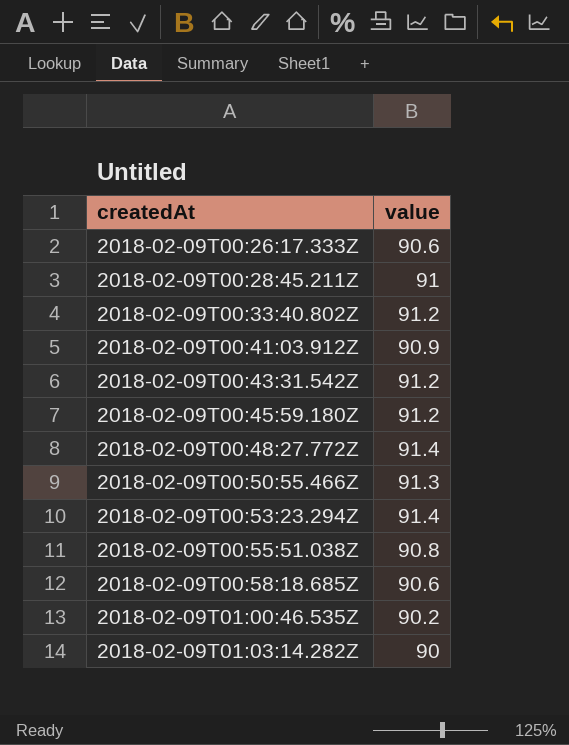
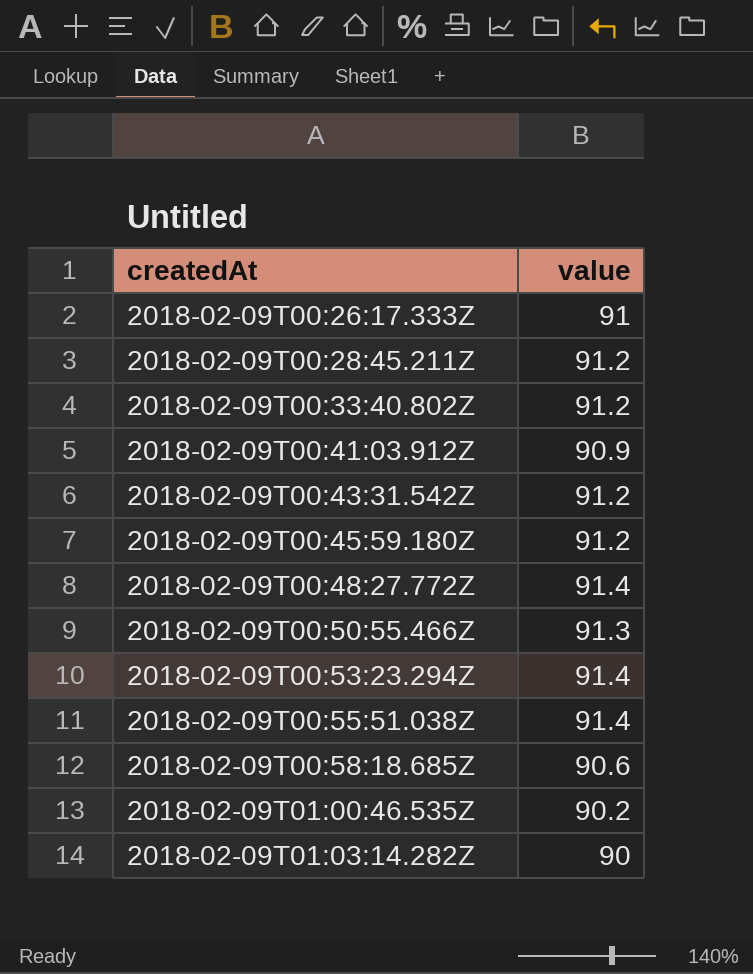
2018-02-09T00:26:17.333Z | value: 90.6 -> 91
2018-02-09T00:28:45.211Z | value: 91 -> 91.2
2018-02-09T00:55:51.038Z | value: 90.8 -> 91.4

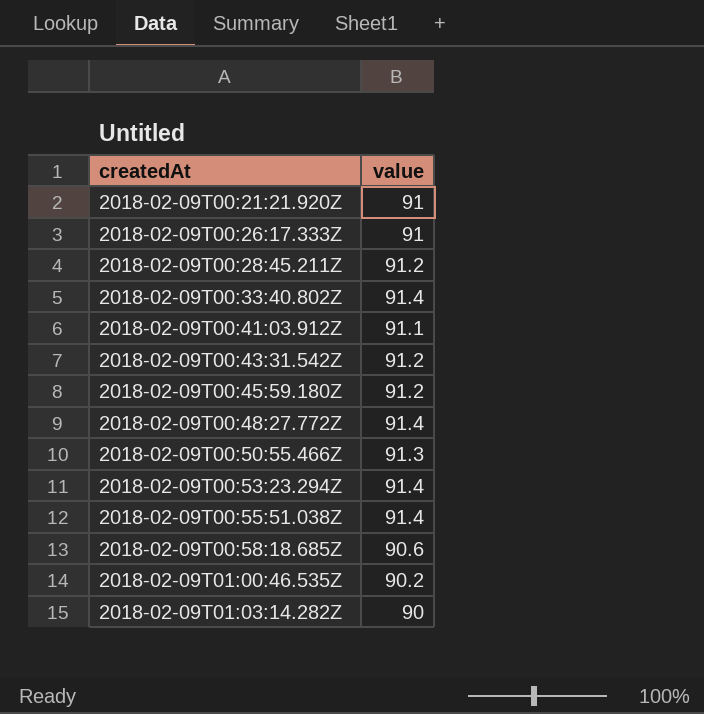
row 2018-02-09T00:21:21.920Z: none -> 91
2018-02-09T00:33:40.802Z | value: 91.2 -> 91.4
2018-02-09T00:41:03.912Z | value: 90.9 -> 91.1

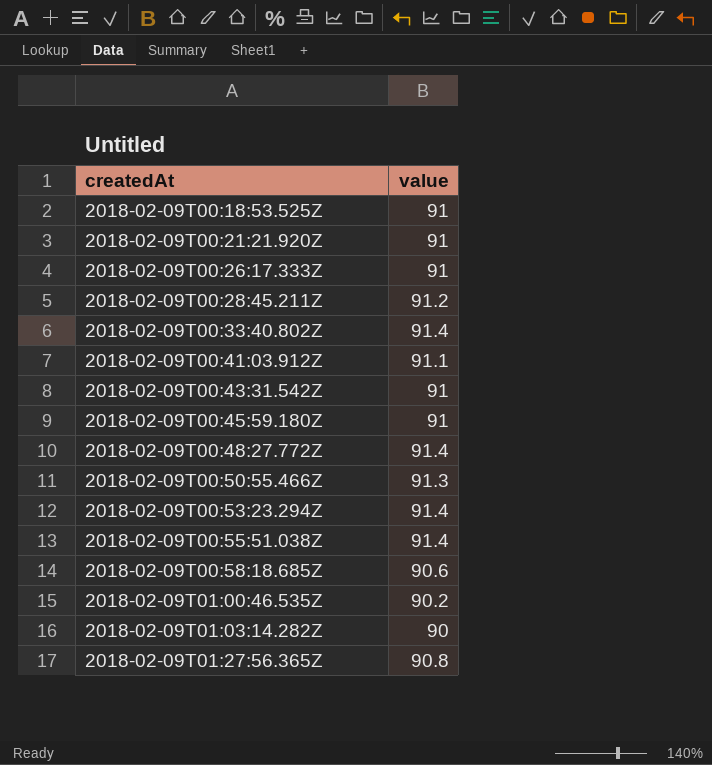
row 2018-02-09T00:18:53.525Z: none -> 91
2018-02-09T00:43:31.542Z | value: 91.2 -> 91
2018-02-09T00:45:59.180Z | value: 91.2 -> 91
row 2018-02-09T01:27:56.365Z: none -> 90.8

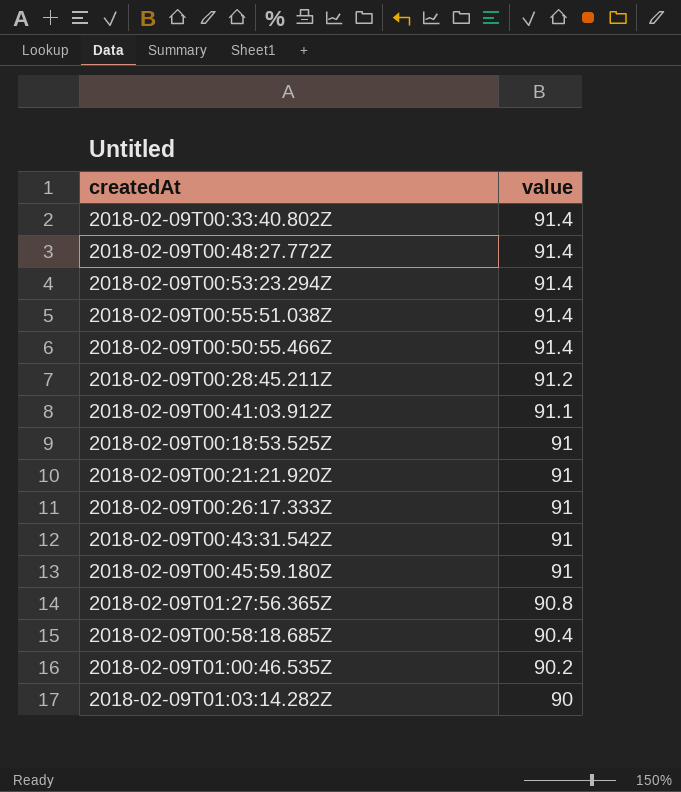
row order: createdAt ascending -> value descending
2018-02-09T00:50:55.466Z | value: 91.3 -> 91.4
2018-02-09T00:58:18.685Z | value: 90.6 -> 90.4

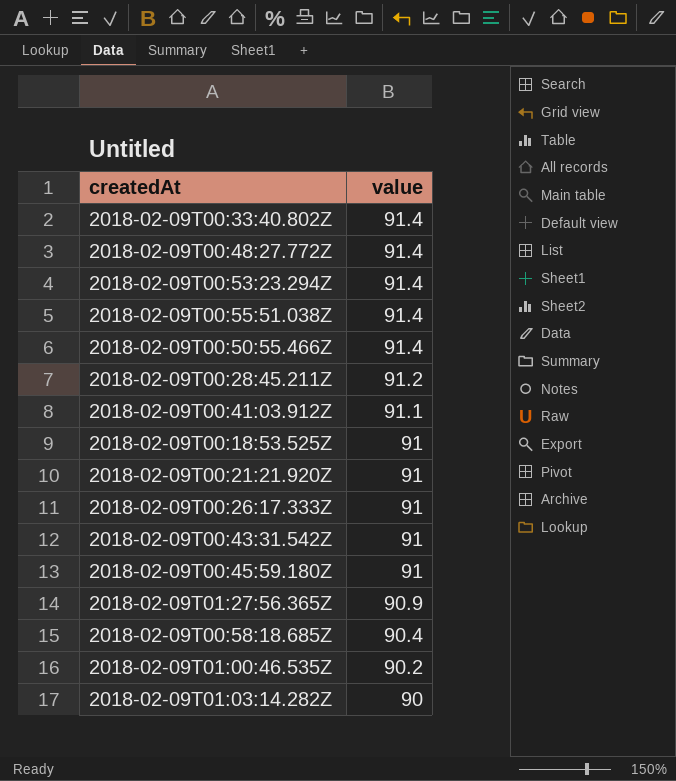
2018-02-09T01:27:56.365Z | value: 90.8 -> 90.9

